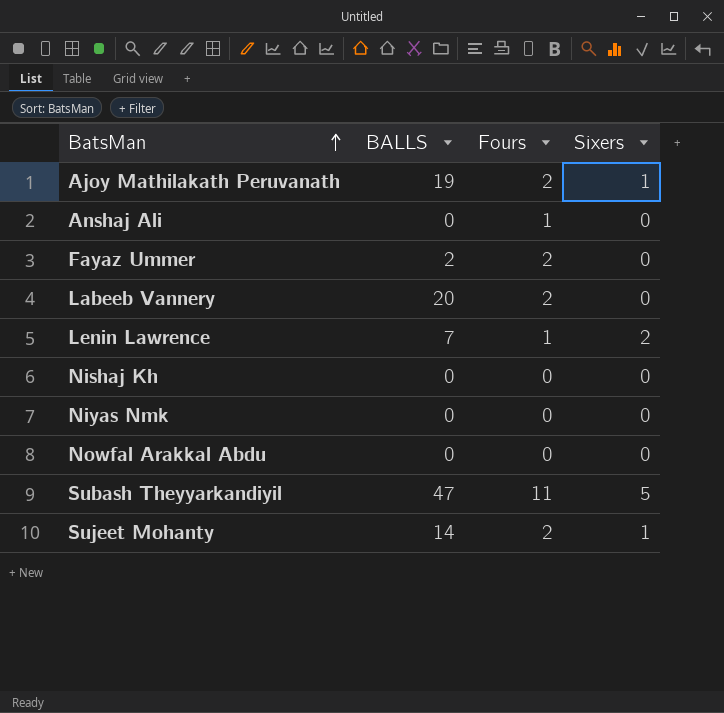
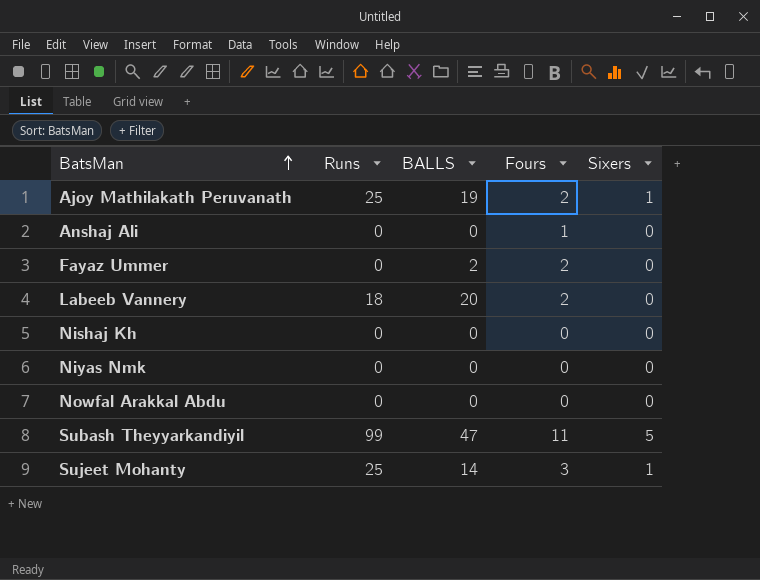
column Runs | position: none -> 2
row Lenin Lawrence: 7 | 1 | 2 -> none
Sujeet Mohanty | Fours: 2 -> 3

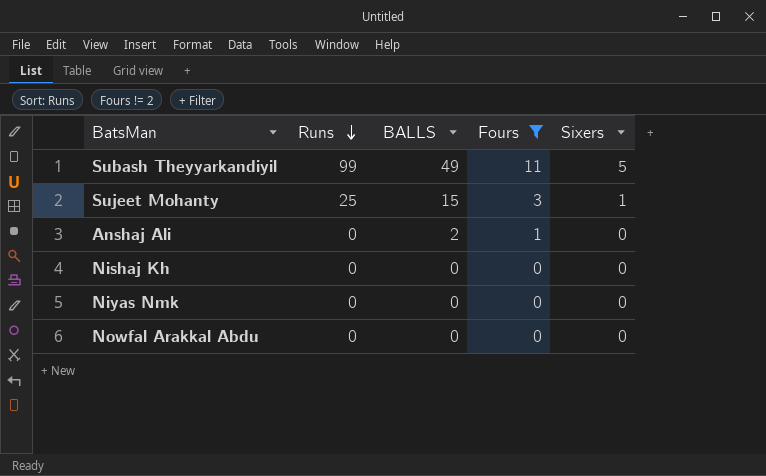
filter: none -> Fours != 2
row order: BatsMan ascending -> Runs descending
Subash Theyyarkandiyil | BALLS: 47 -> 49
Sujeet Mohanty | BALLS: 14 -> 15
Anshaj Ali | BALLS: 0 -> 2

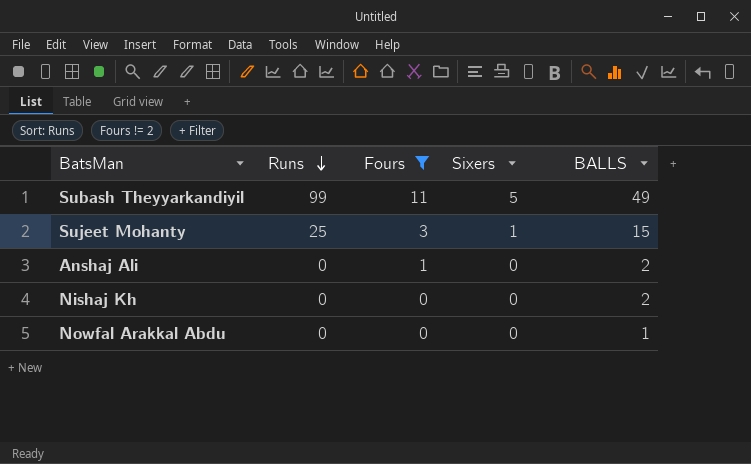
column BALLS | position: 3 -> 5
row Niyas Nmk: 0 | 0 | 0 | 0 -> none
Nishaj Kh | BALLS: 0 -> 2
Nowfal Arakkal Abdu | BALLS: 0 -> 1

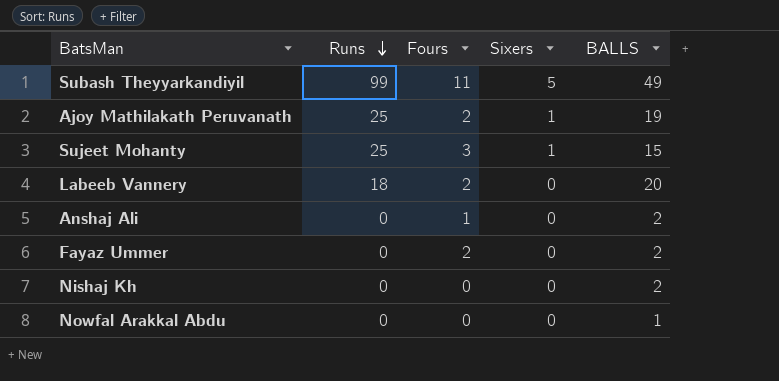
filter: Fours != 2 -> none

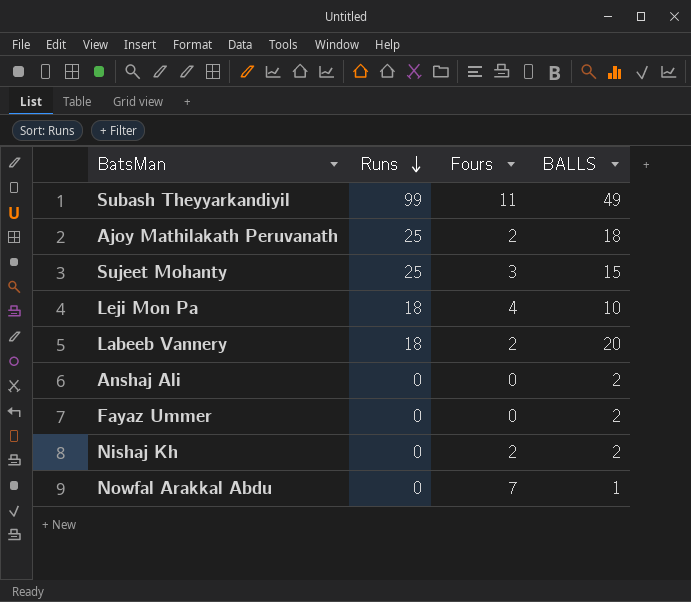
column Sixers | position: 4 -> none
Ajoy Mathilakath Peruvanath | BALLS: 19 -> 18
row Leji Mon Pa: none -> 18 | 4 | 10
Anshaj Ali | Fours: 1 -> 0
Fayaz Ummer | Fours: 2 -> 0
Nishaj Kh | Fours: 0 -> 2
Nowfal Arakkal Abdu | Fours: 0 -> 7

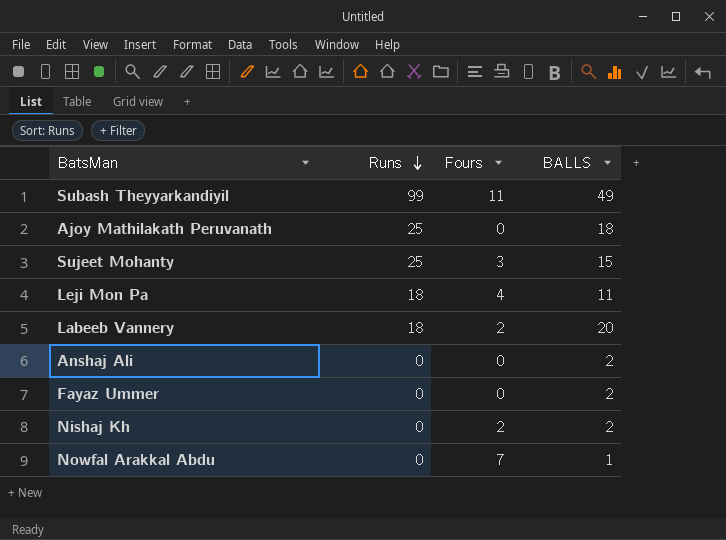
Ajoy Mathilakath Peruvanath | Fours: 2 -> 0
Leji Mon Pa | BALLS: 10 -> 11

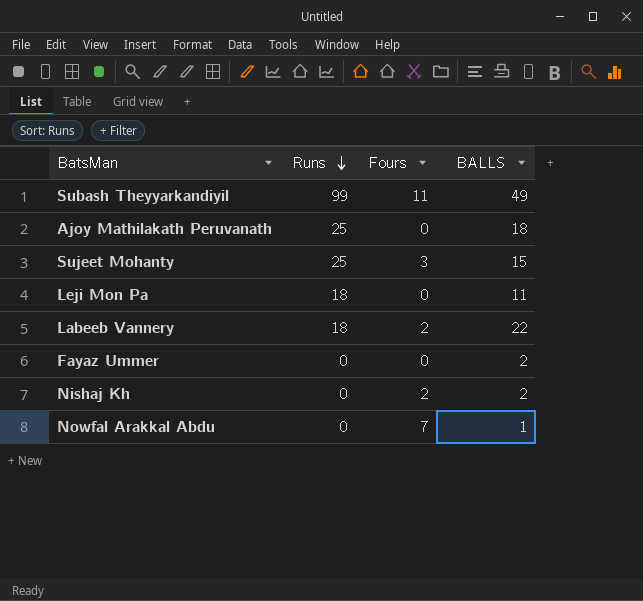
row Anshaj Ali: 0 | 0 | 2 -> none
Leji Mon Pa | Fours: 4 -> 0
Labeeb Vannery | BALLS: 20 -> 22

